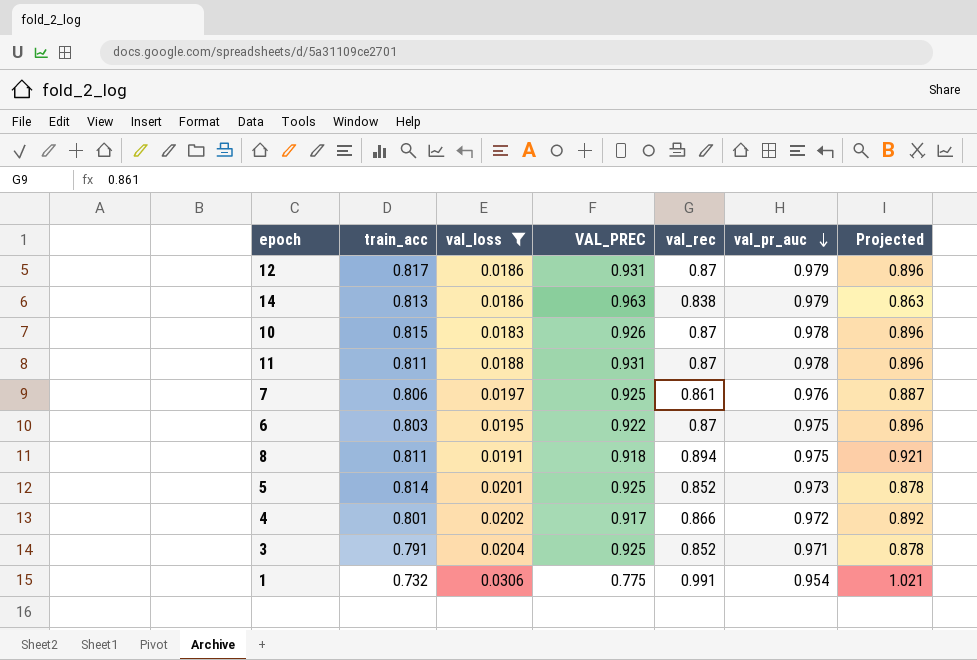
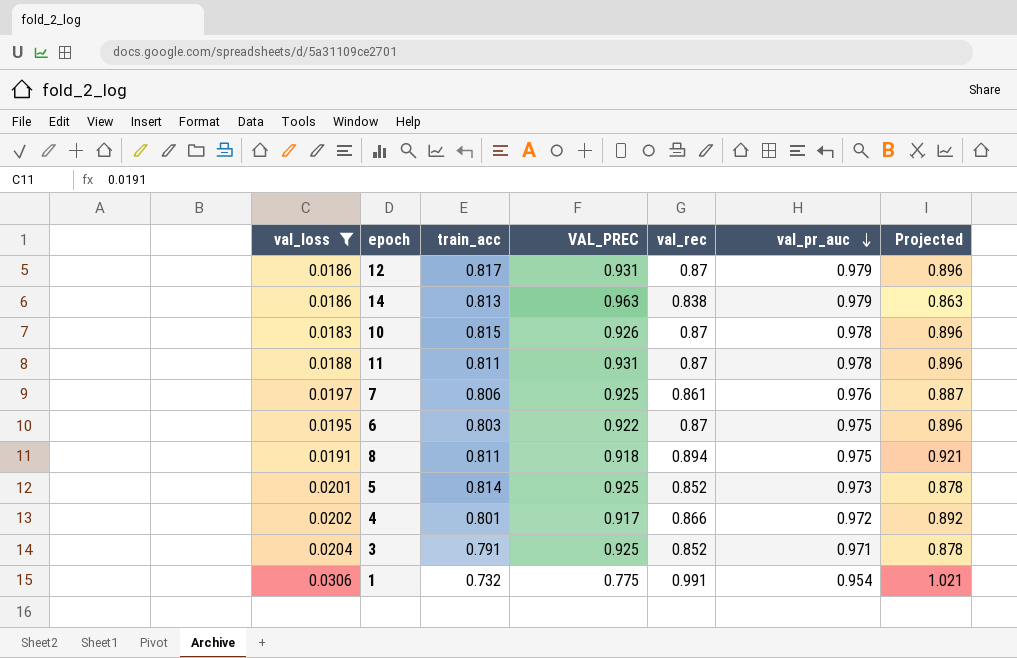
column val_loss | position: 3 -> 1

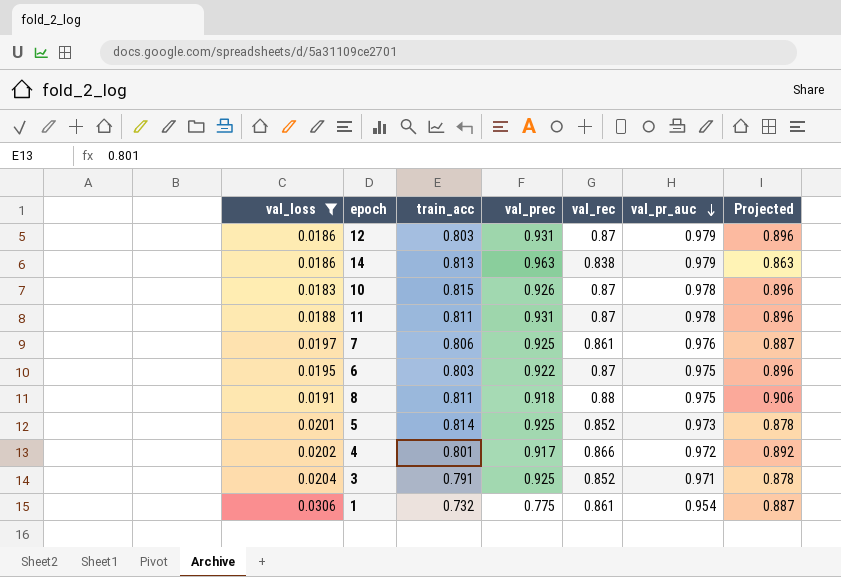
column name: VAL_PREC -> val_prec
12 | train_acc: 0.817 -> 0.803
8 | val_rec: 0.894 -> 0.88
8 | Projected: 0.921 -> 0.906
1 | val_rec: 0.991 -> 0.861
1 | Projected: 1.021 -> 0.887

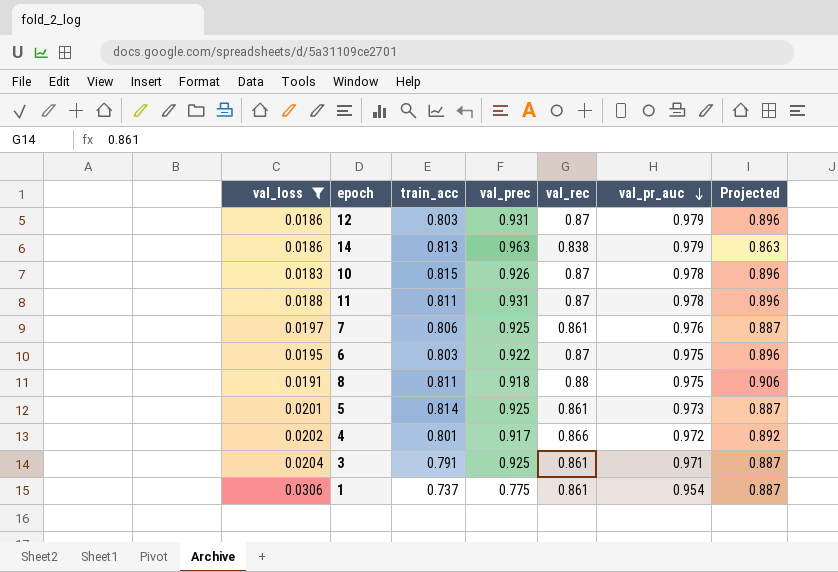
5 | val_rec: 0.852 -> 0.861
5 | Projected: 0.878 -> 0.887
3 | val_rec: 0.852 -> 0.861
3 | Projected: 0.878 -> 0.887
1 | train_acc: 0.732 -> 0.737

